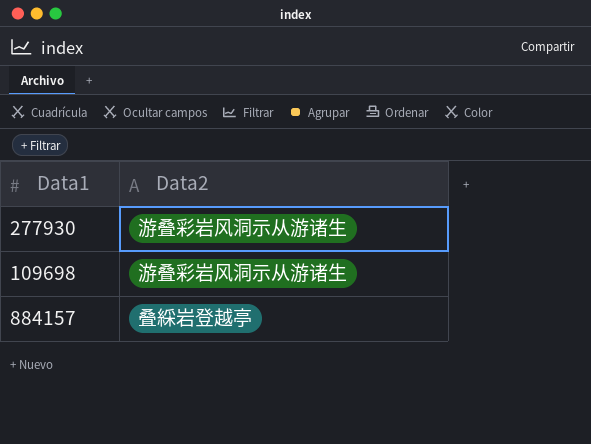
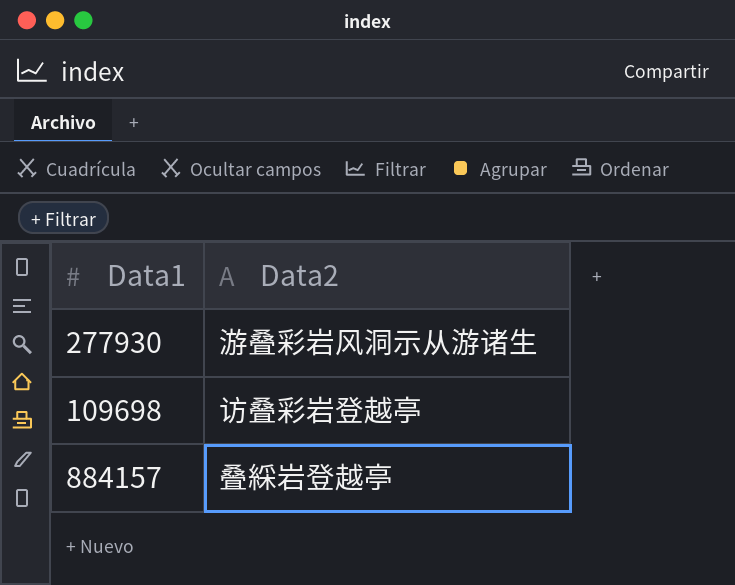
109698 | Data2: 游叠彩岩风洞示从游诸生 -> 访叠彩岩登越亭

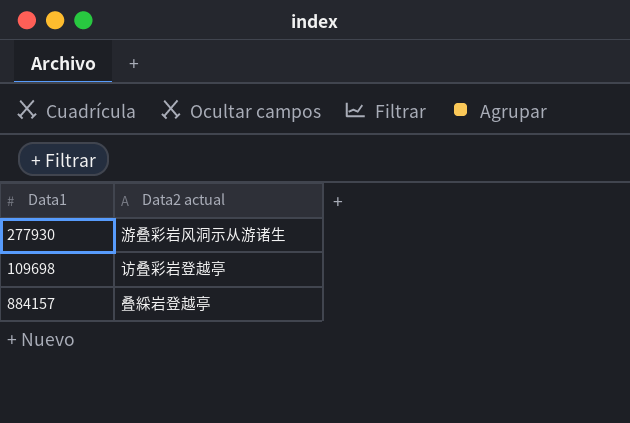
column name: Data2 -> Data2 actual

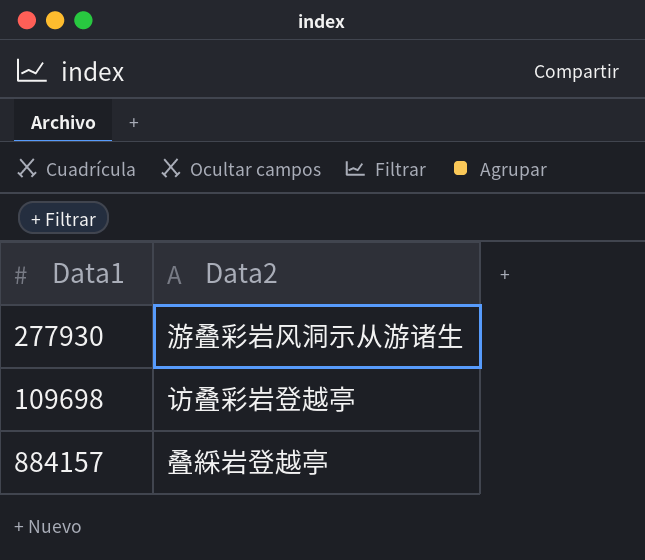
column name: Data2 actual -> Data2

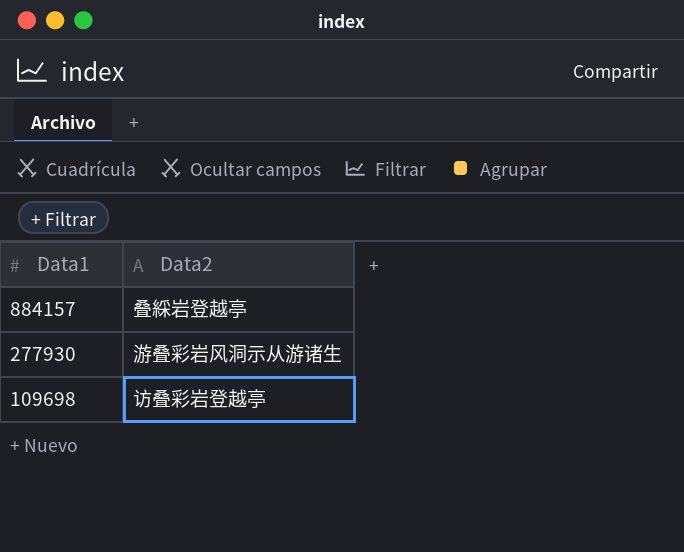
row order: none -> Data1 descending

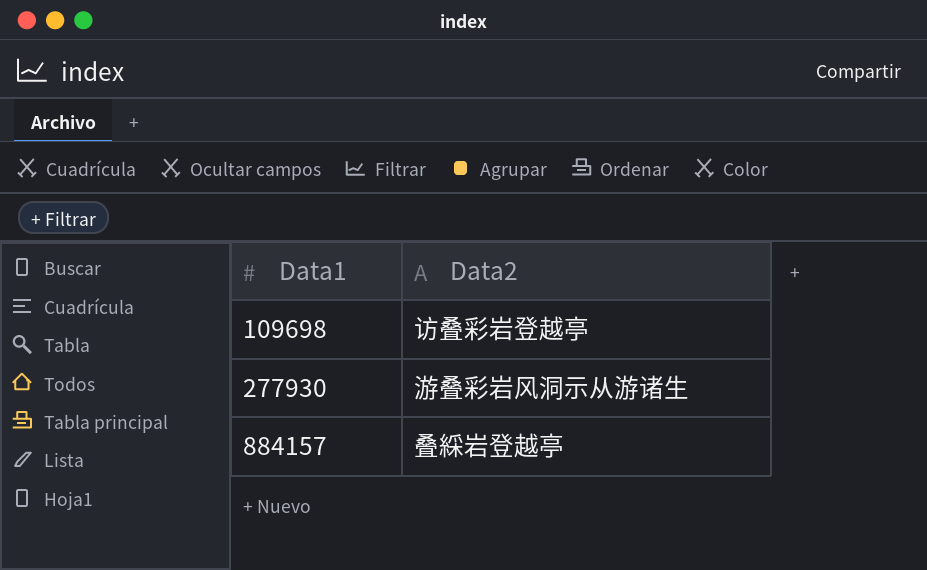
row order: Data1 descending -> Data1 ascending

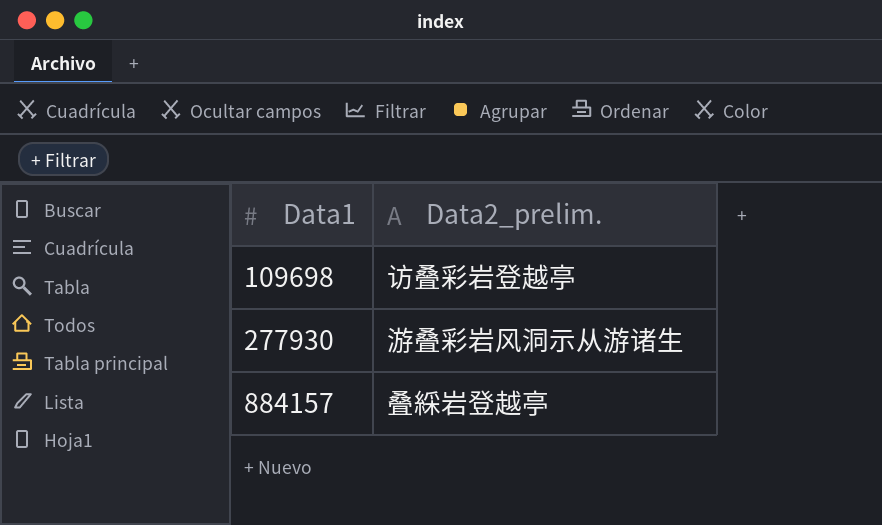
column name: Data2 -> Data2_prelim.

